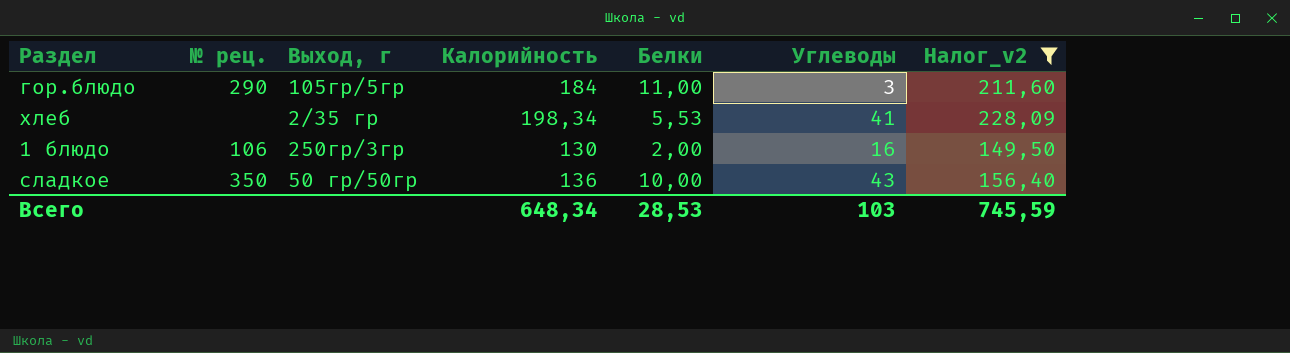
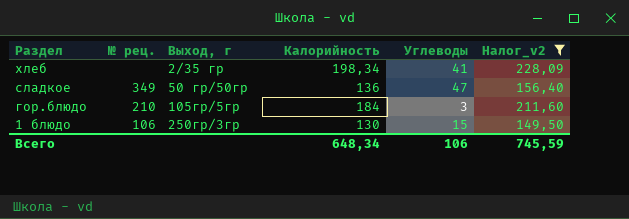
row order: none -> Раздел descending
column Белки | position: 5 -> none
сладкое | № рец.: 350 -> 349
сладкое | Углеводы: 43 -> 47
гор.блюдо | № рец.: 290 -> 210
1 блюдо | Углеводы: 16 -> 15
Всего | Углеводы: 103 -> 106

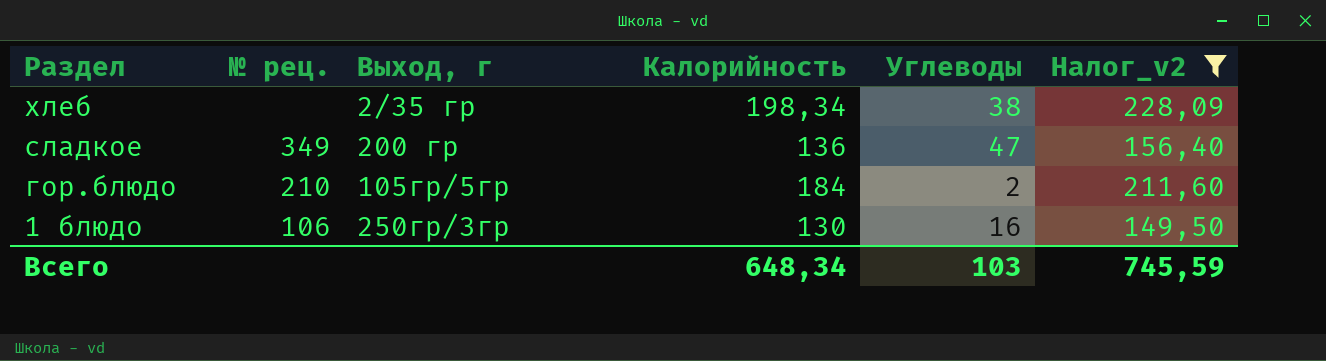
хлеб | Углеводы: 41 -> 38
сладкое | Выход, г: 50 гр/50гр -> 200 гр
гор.блюдо | Углеводы: 3 -> 2
1 блюдо | Углеводы: 15 -> 16
Всего | Углеводы: 106 -> 103

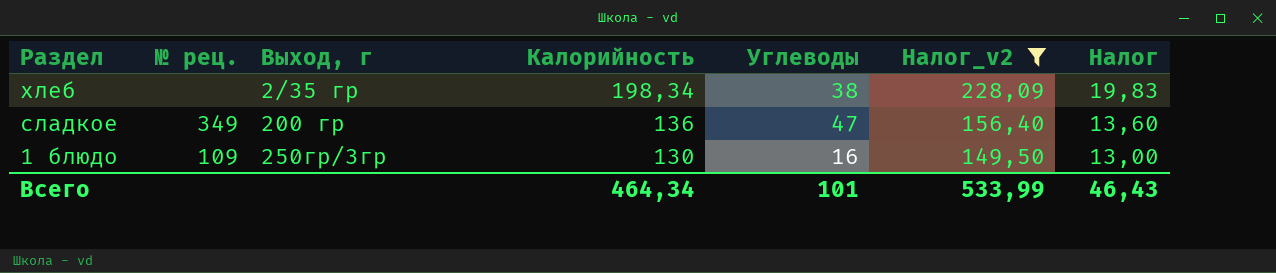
column Налог | formula: none -> [Калорийность] * 0,1
row гор.блюдо: 210 | 105гр/5гр | 184 | 2 | 211,60 -> none
1 блюдо | № рец.: 106 -> 109
Всего | Калорийность: 648,34 -> 464,34
Всего | Углеводы: 103 -> 101
Всего | Налог_v2: 745,59 -> 533,99

